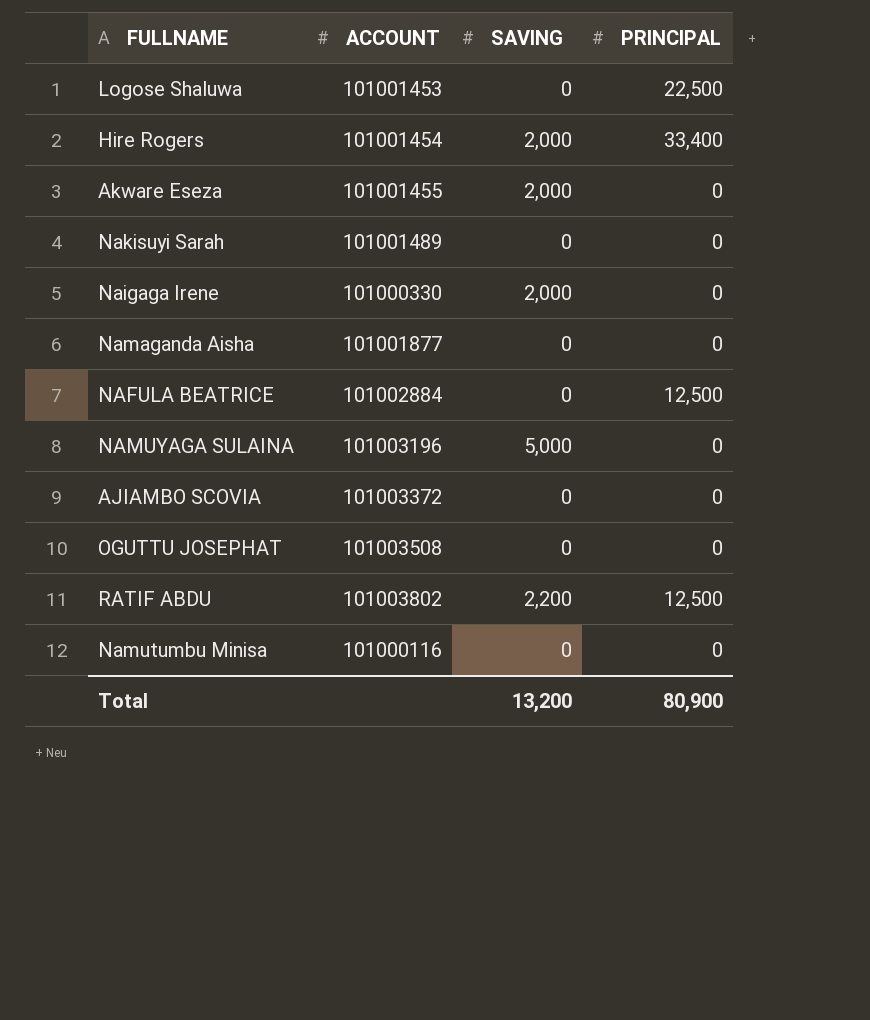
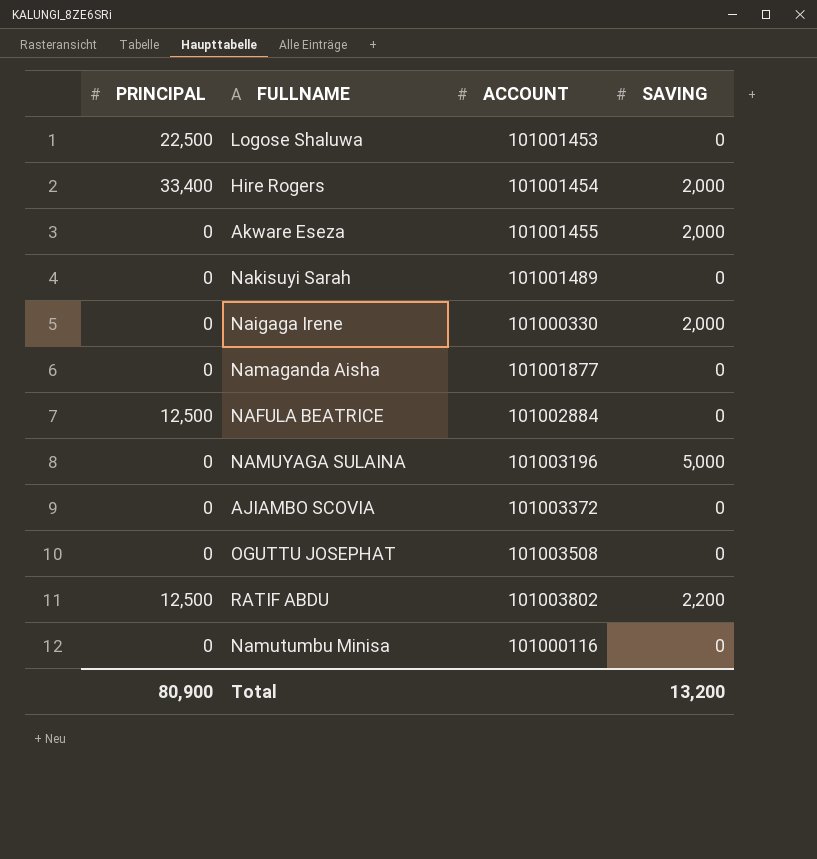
column PRINCIPAL | position: 4 -> 1

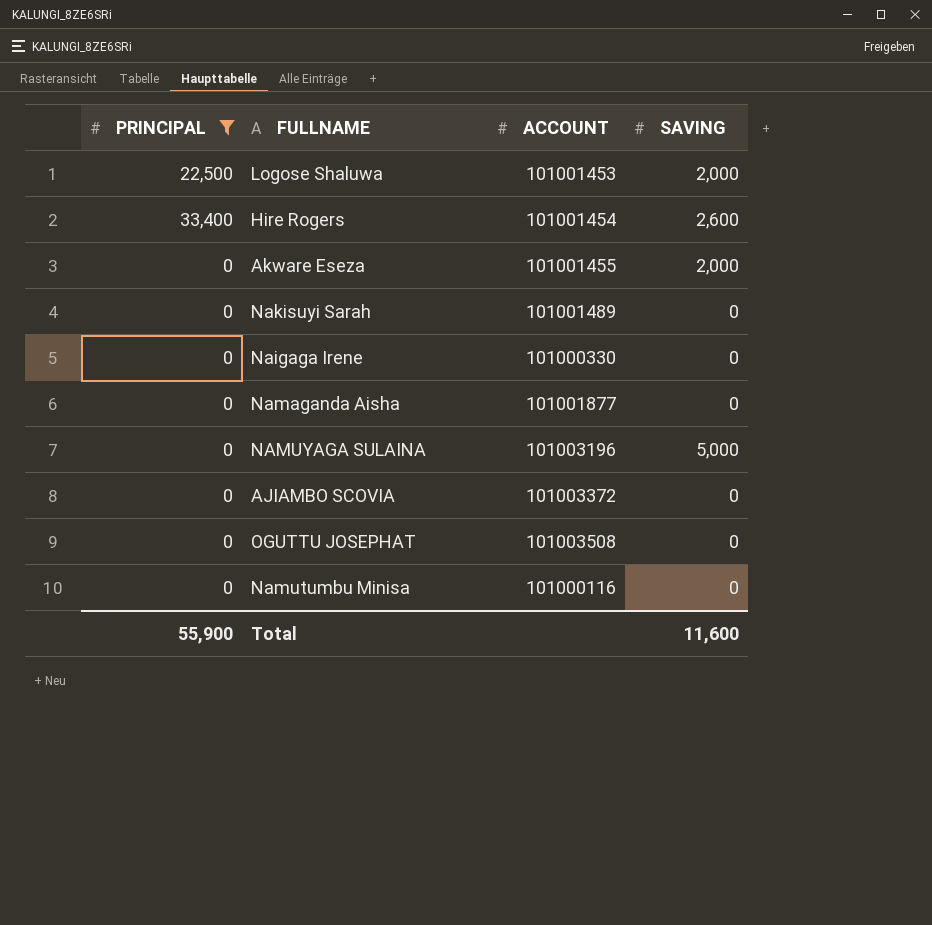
filter: none -> PRINCIPAL != 12,500
Logose Shaluwa | SAVING: 0 -> 2,000
Hire Rogers | SAVING: 2,000 -> 2,600
Naigaga Irene | SAVING: 2,000 -> 0
Total | PRINCIPAL: 80,900 -> 55,900
Total | SAVING: 13,200 -> 11,600

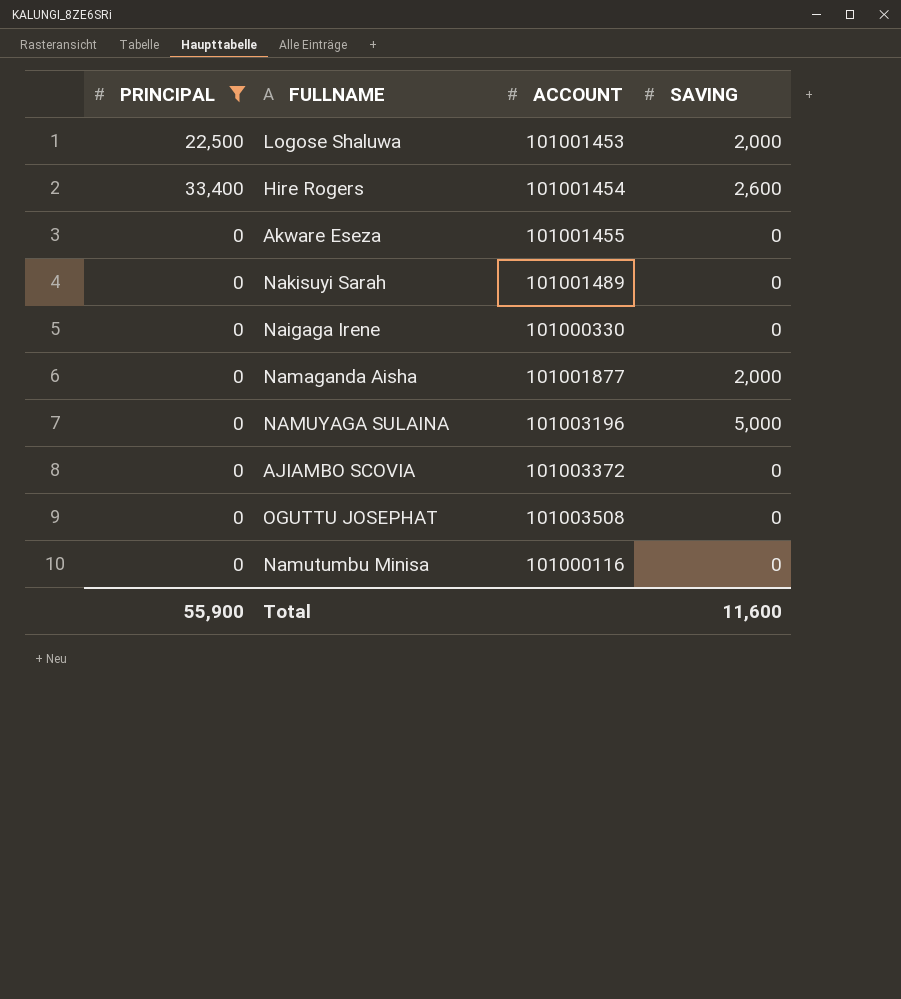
Akware Eseza | SAVING: 2,000 -> 0
Namaganda Aisha | SAVING: 0 -> 2,000

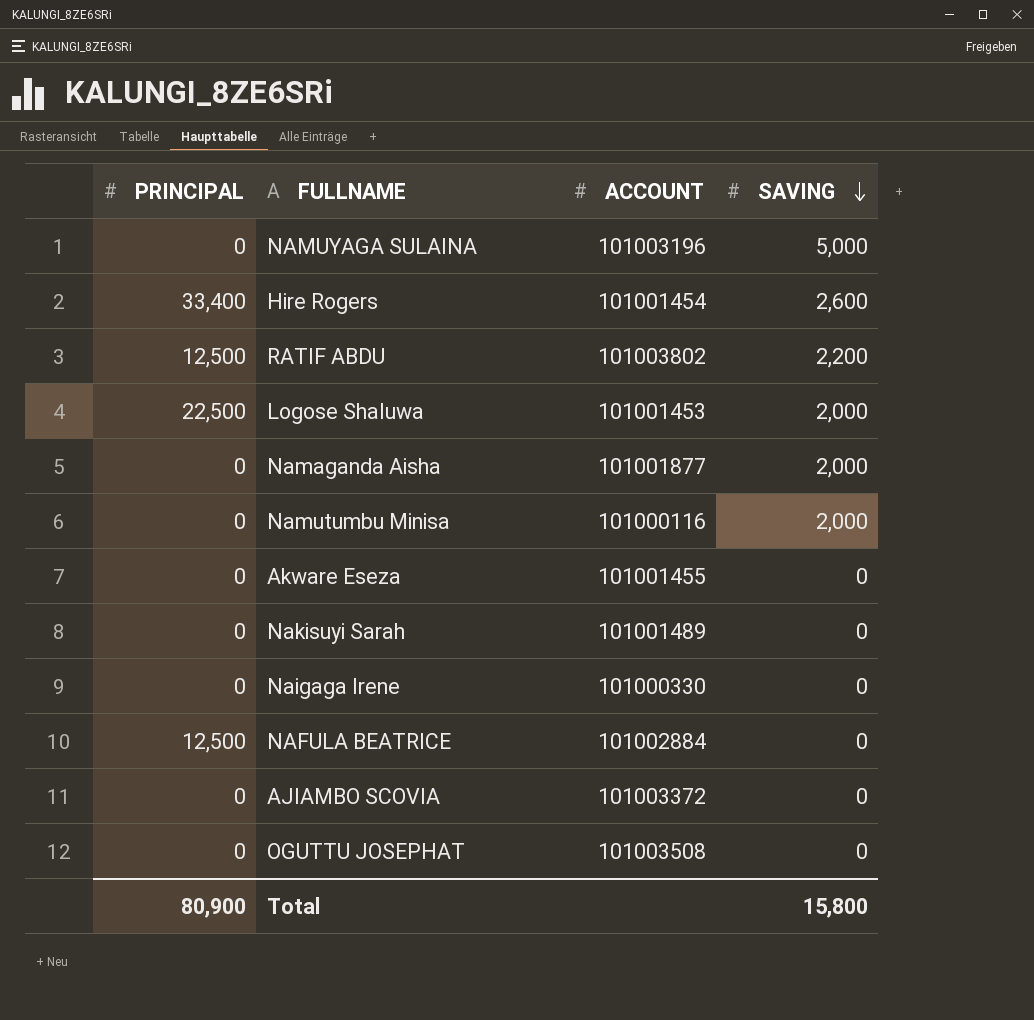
filter: PRINCIPAL != 12,500 -> none
row order: none -> SAVING descending
Namutumbu Minisa | SAVING: 0 -> 2,000
Total | PRINCIPAL: 55,900 -> 80,900
Total | SAVING: 11,600 -> 15,800

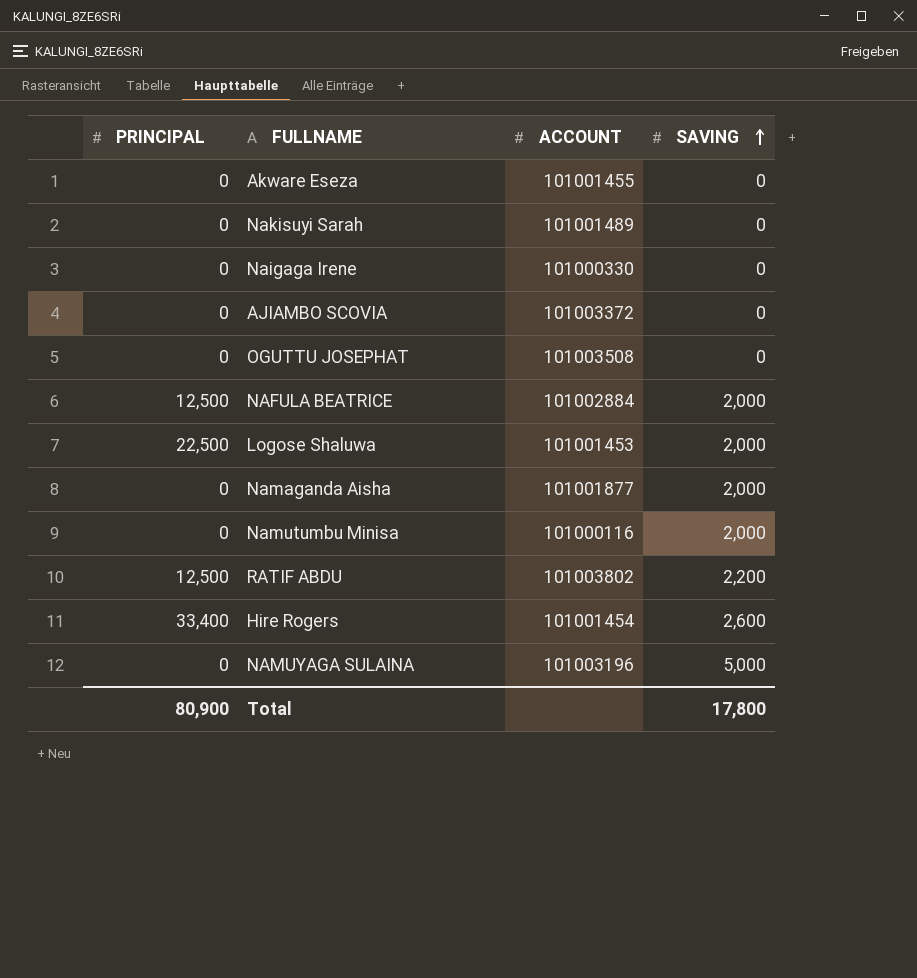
row order: SAVING descending -> SAVING ascending
NAFULA BEATRICE | SAVING: 0 -> 2,000
Total | SAVING: 15,800 -> 17,800

